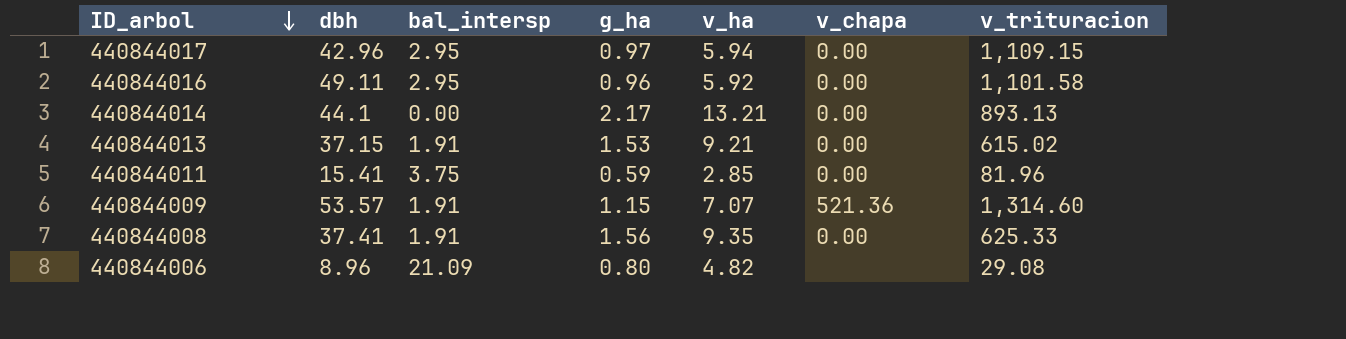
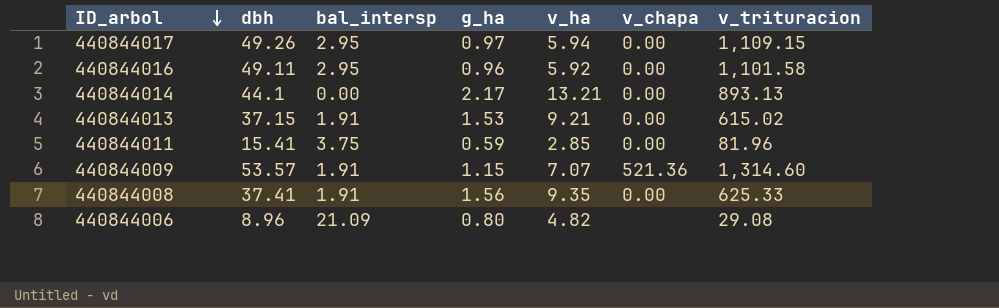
440844017 | dbh: 42.96 -> 49.26

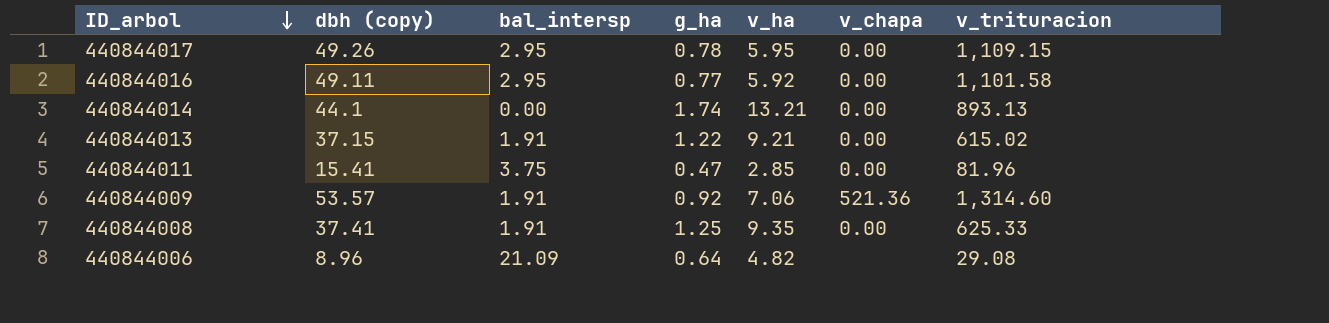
column name: dbh -> dbh (copy)
440844017 | g_ha: 0.97 -> 0.78
440844017 | v_ha: 5.94 -> 5.95
440844016 | g_ha: 0.96 -> 0.77
440844014 | g_ha: 2.17 -> 1.74
440844013 | g_ha: 1.53 -> 1.22
440844011 | g_ha: 0.59 -> 0.47
440844009 | g_ha: 1.15 -> 0.92
440844009 | v_ha: 7.07 -> 7.06
440844008 | g_ha: 1.56 -> 1.25
440844006 | g_ha: 0.80 -> 0.64

